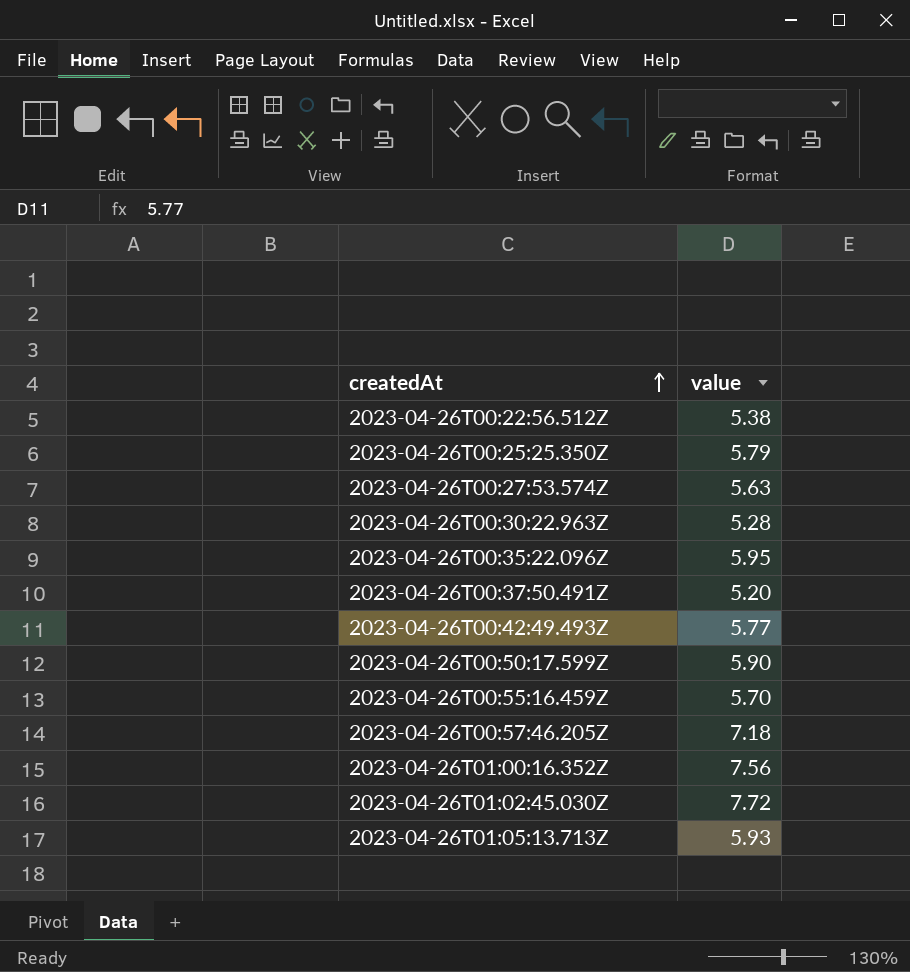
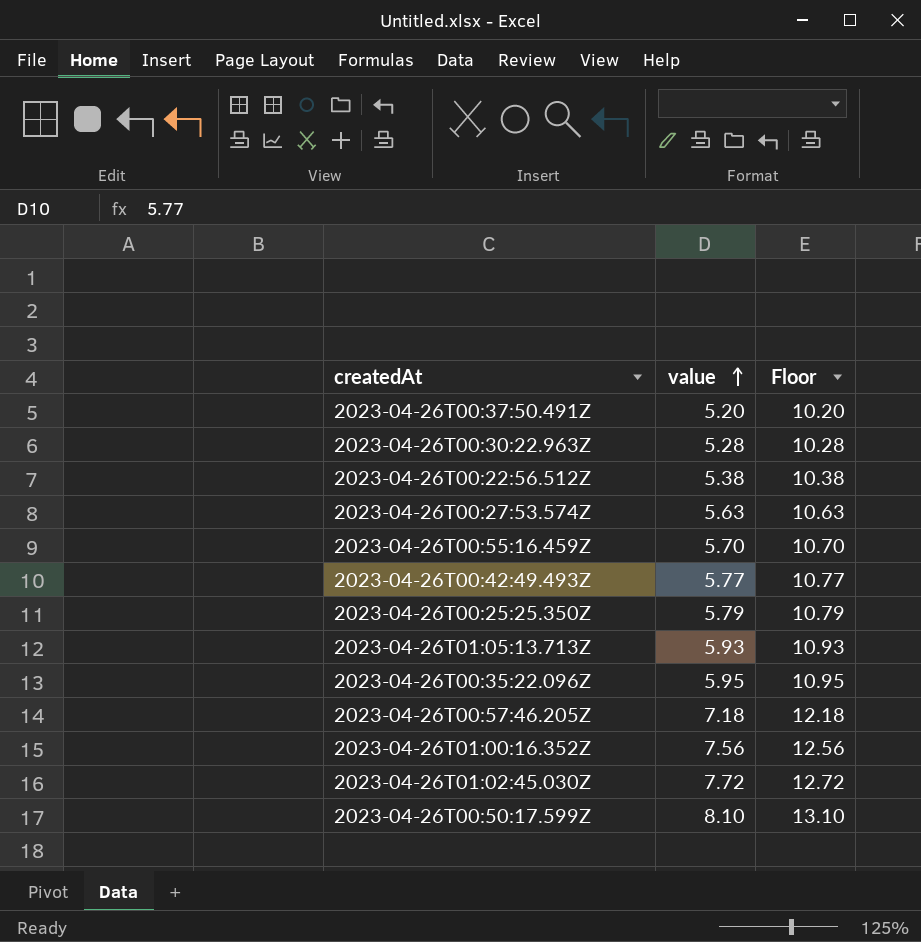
row order: createdAt ascending -> value ascending
column Floor | formula: none -> [value] + 5
2023-04-26T00:50:17.599Z | value: 5.90 -> 8.10

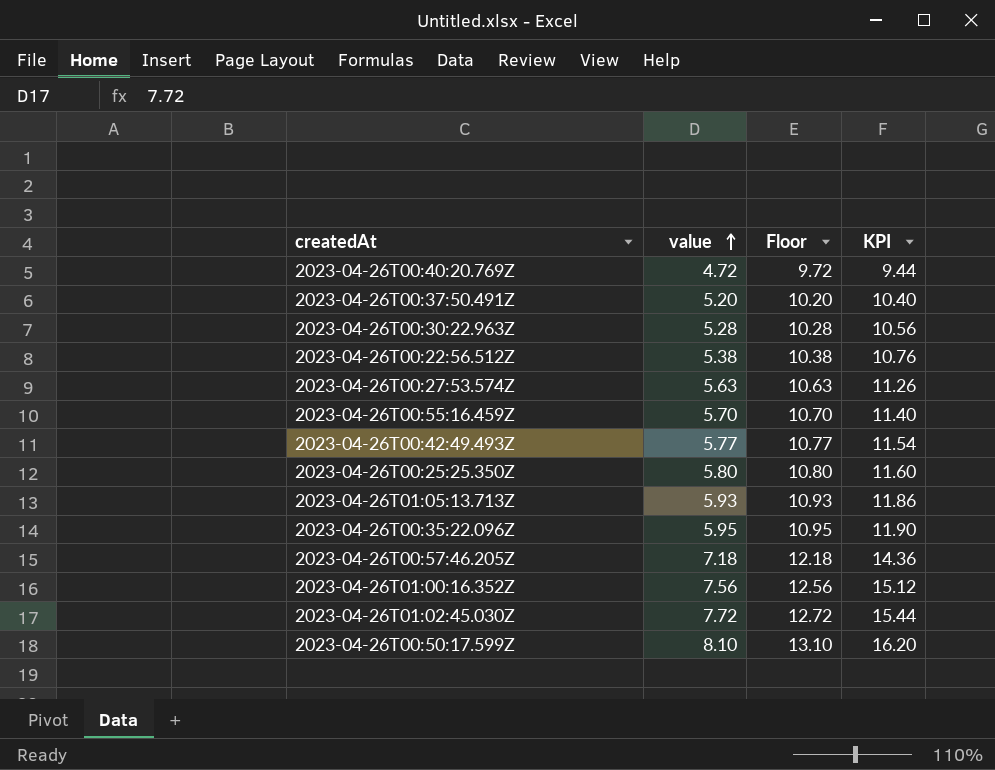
column KPI | formula: none -> [value] * 2
row 2023-04-26T00:40:20.769Z: none -> 4.72 | 9.72 | 9.44
2023-04-26T00:25:25.350Z | value: 5.79 -> 5.80
2023-04-26T00:25:25.350Z | Floor: 10.79 -> 10.80

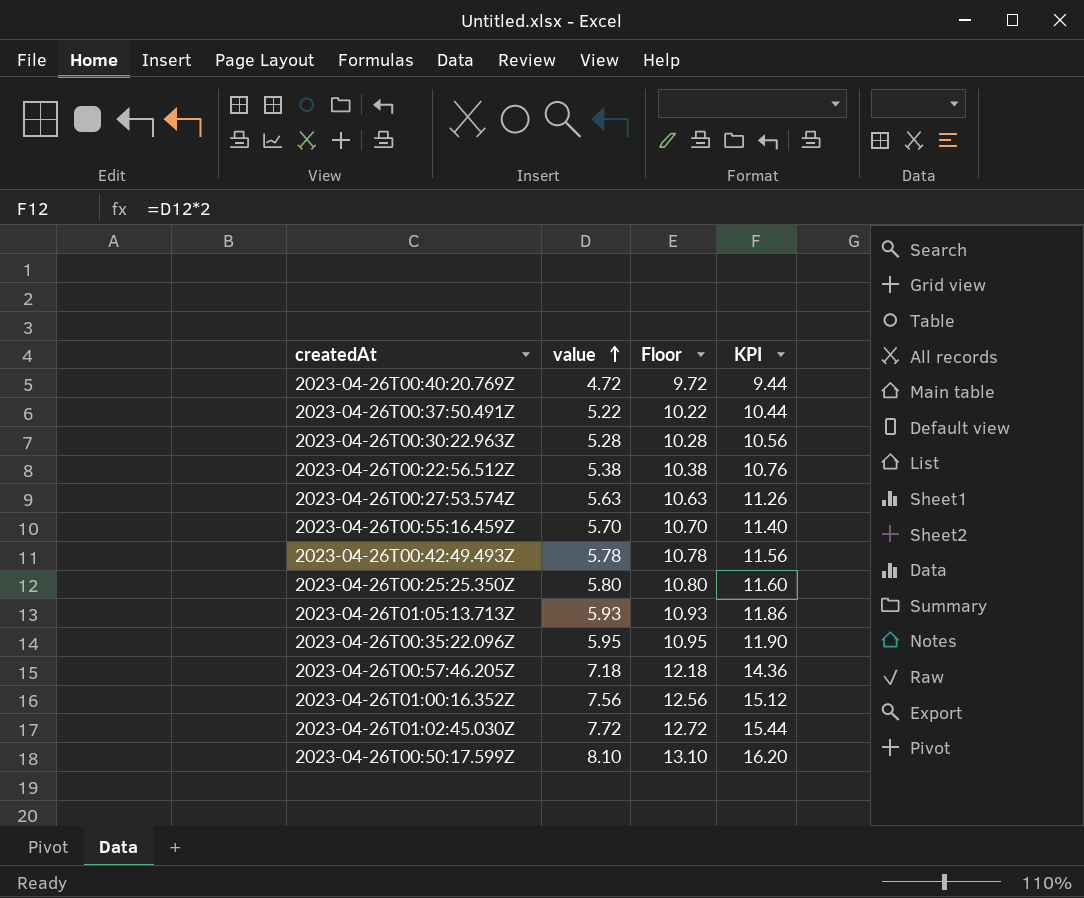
2023-04-26T00:37:50.491Z | value: 5.20 -> 5.22
2023-04-26T00:37:50.491Z | Floor: 10.20 -> 10.22
2023-04-26T00:37:50.491Z | KPI: 10.40 -> 10.44
2023-04-26T00:42:49.493Z | value: 5.77 -> 5.78
2023-04-26T00:42:49.493Z | Floor: 10.77 -> 10.78
2023-04-26T00:42:49.493Z | KPI: 11.54 -> 11.56

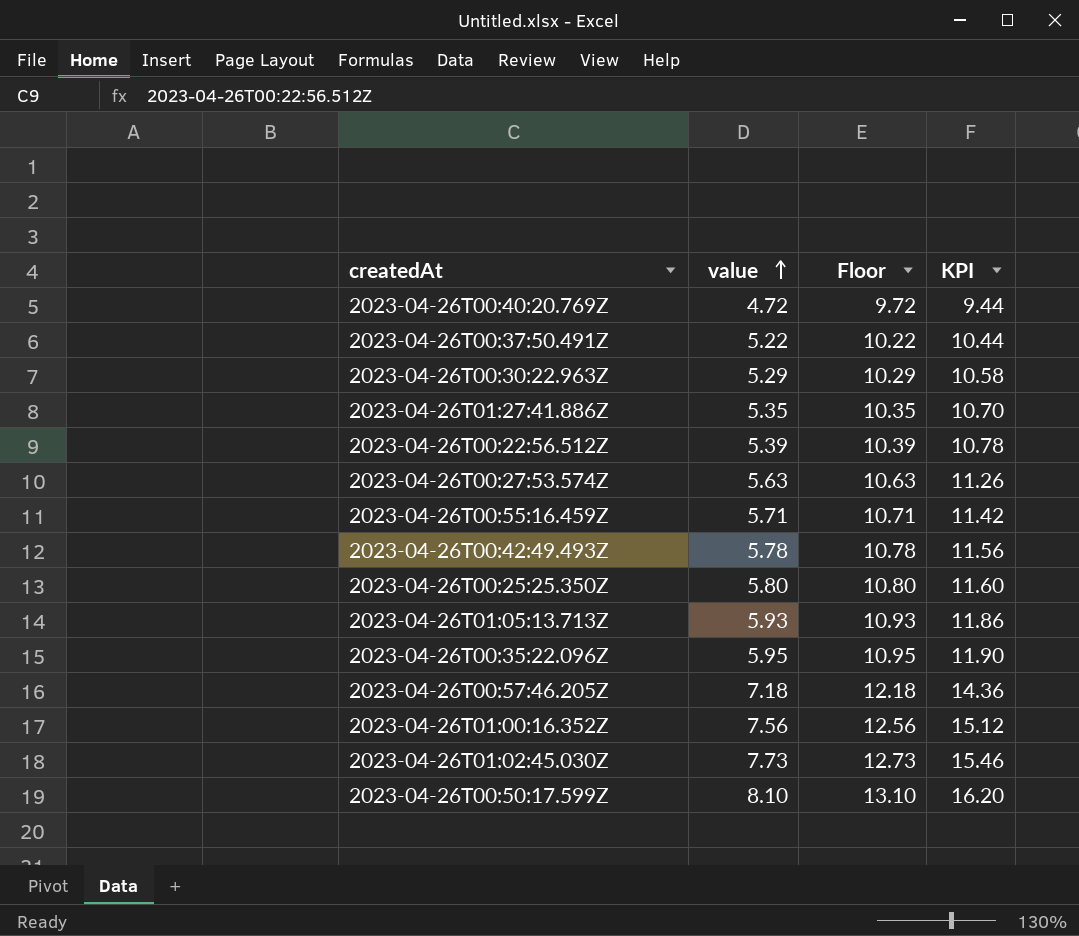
2023-04-26T00:30:22.963Z | value: 5.28 -> 5.29
2023-04-26T00:30:22.963Z | Floor: 10.28 -> 10.29
2023-04-26T00:30:22.963Z | KPI: 10.56 -> 10.58
row 2023-04-26T01:27:41.886Z: none -> 5.35 | 10.35 | 10.70
2023-04-26T00:22:56.512Z | value: 5.38 -> 5.39
2023-04-26T00:22:56.512Z | Floor: 10.38 -> 10.39
2023-04-26T00:22:56.512Z | KPI: 10.76 -> 10.78
2023-04-26T00:55:16.459Z | value: 5.70 -> 5.71
2023-04-26T00:55:16.459Z | Floor: 10.70 -> 10.71
2023-04-26T00:55:16.459Z | KPI: 11.40 -> 11.42
2023-04-26T01:02:45.030Z | value: 7.72 -> 7.73
2023-04-26T01:02:45.030Z | Floor: 12.72 -> 12.73
2023-04-26T01:02:45.030Z | KPI: 15.44 -> 15.46

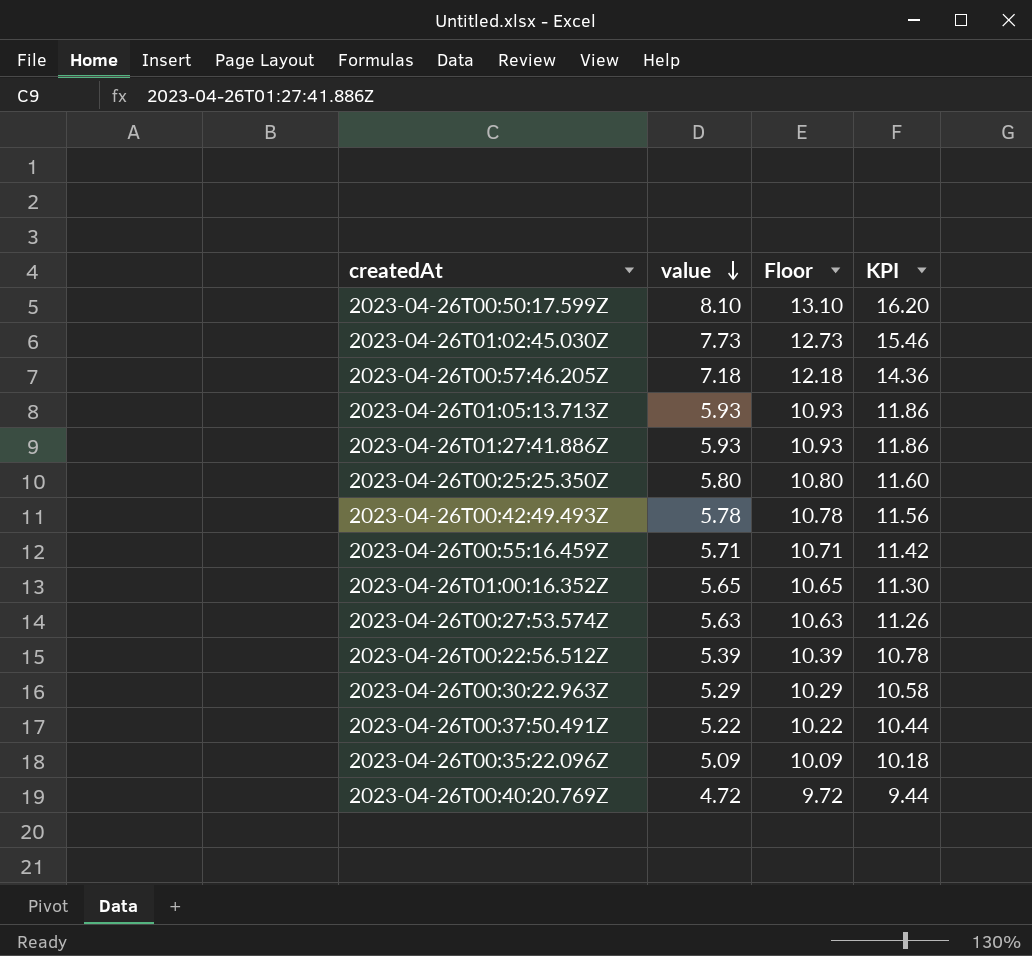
row order: value ascending -> value descending
2023-04-26T01:27:41.886Z | value: 5.35 -> 5.93
2023-04-26T01:27:41.886Z | Floor: 10.35 -> 10.93
2023-04-26T01:27:41.886Z | KPI: 10.70 -> 11.86
2023-04-26T01:00:16.352Z | value: 7.56 -> 5.65
2023-04-26T01:00:16.352Z | Floor: 12.56 -> 10.65
2023-04-26T01:00:16.352Z | KPI: 15.12 -> 11.30
2023-04-26T00:35:22.096Z | value: 5.95 -> 5.09
2023-04-26T00:35:22.096Z | Floor: 10.95 -> 10.09
2023-04-26T00:35:22.096Z | KPI: 11.90 -> 10.18

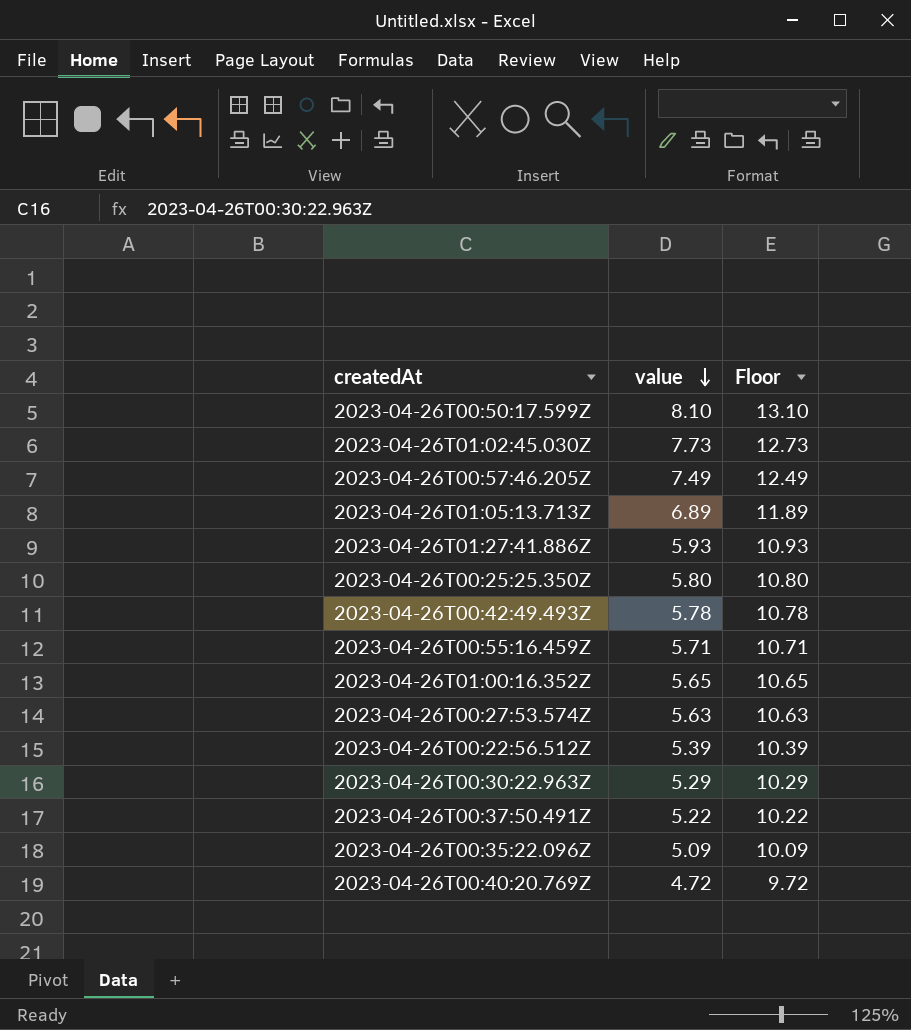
column KPI | formula: [value] * 2 -> none
2023-04-26T00:57:46.205Z | value: 7.18 -> 7.49
2023-04-26T00:57:46.205Z | Floor: 12.18 -> 12.49
2023-04-26T01:05:13.713Z | value: 5.93 -> 6.89
2023-04-26T01:05:13.713Z | Floor: 10.93 -> 11.89

